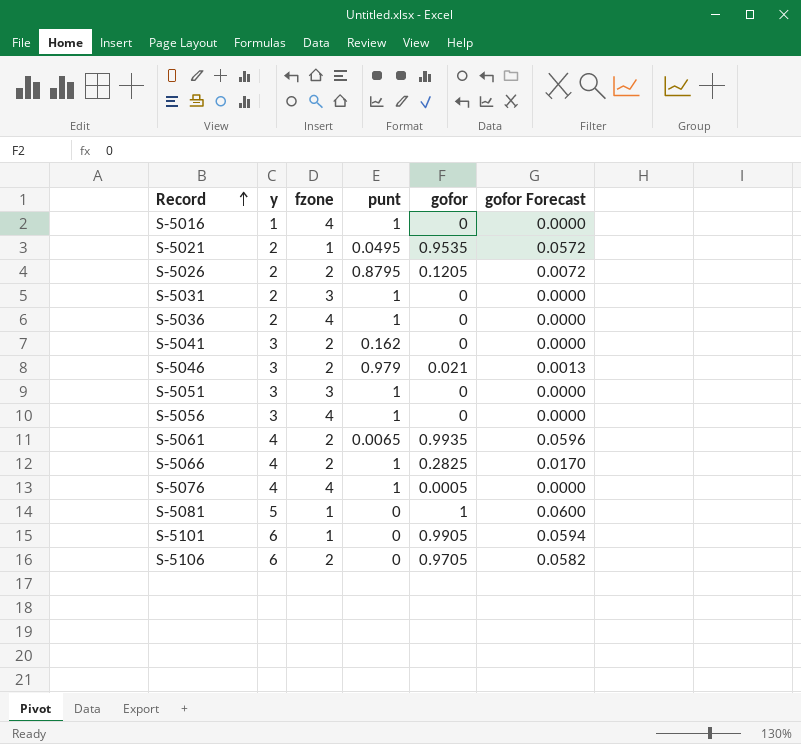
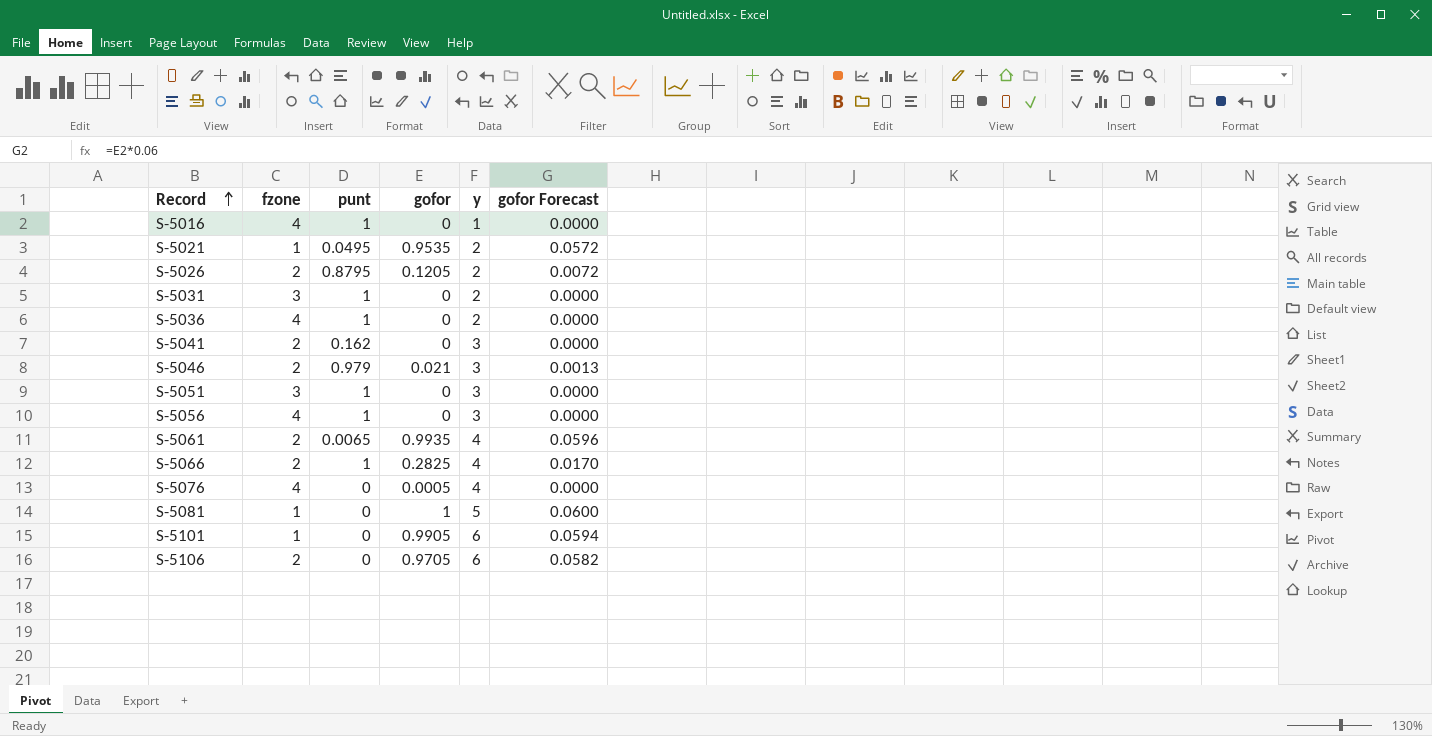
column y | position: 2 -> 5
S-5076 | punt: 1 -> 0

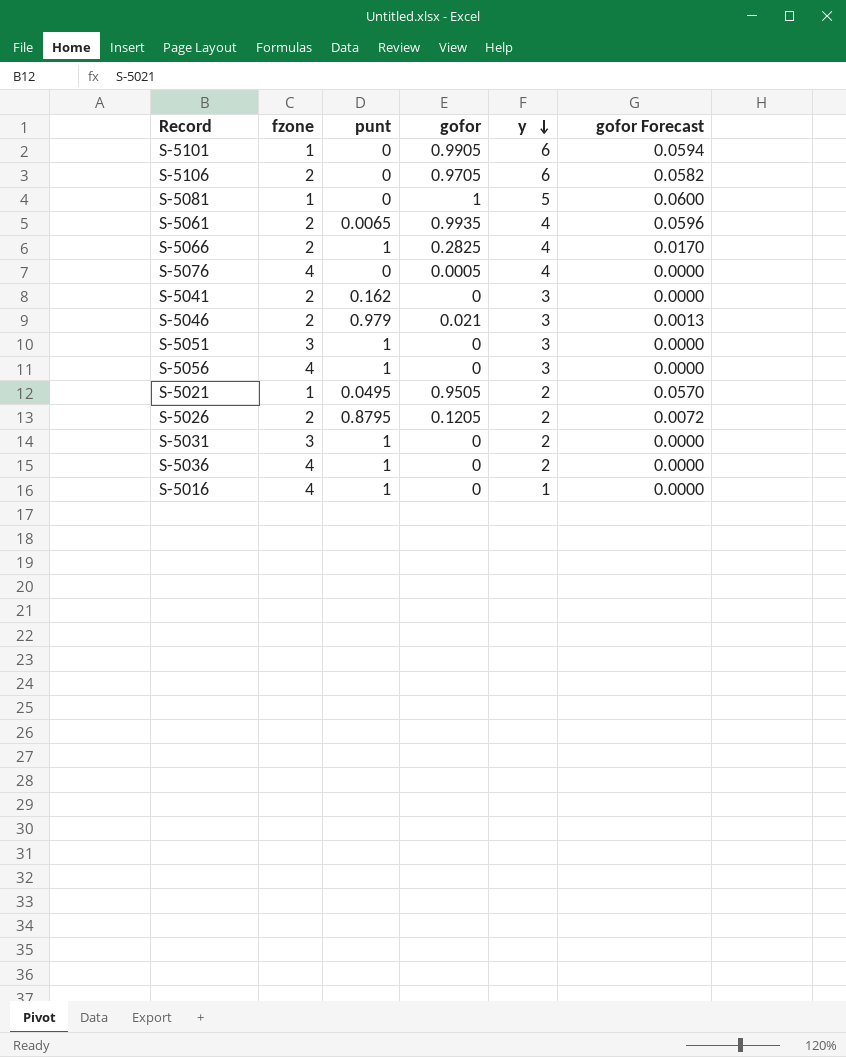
row order: Record ascending -> y descending
S-5021 | gofor: 0.9535 -> 0.9505
S-5021 | gofor Forecast: 0.0572 -> 0.0570

